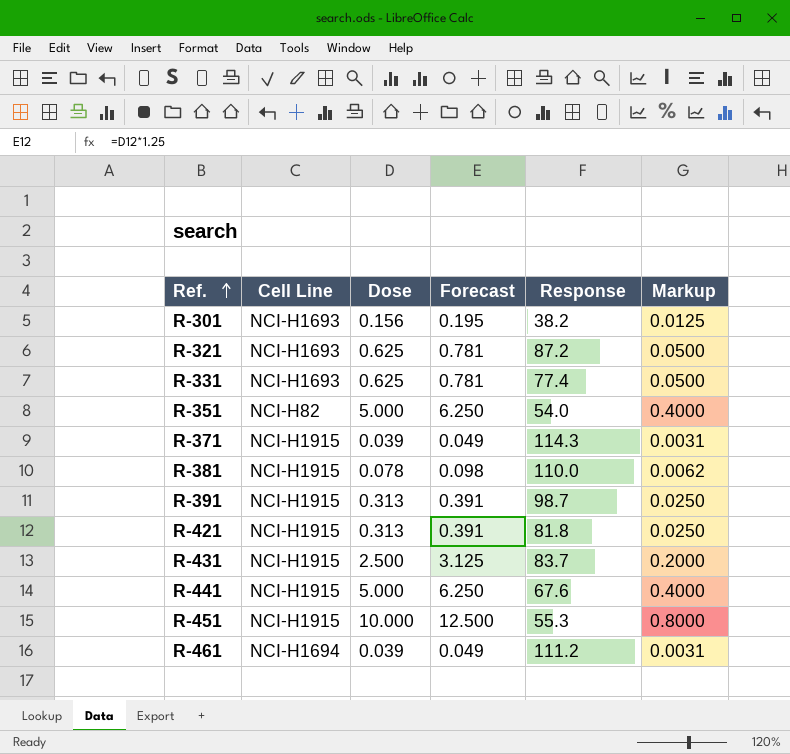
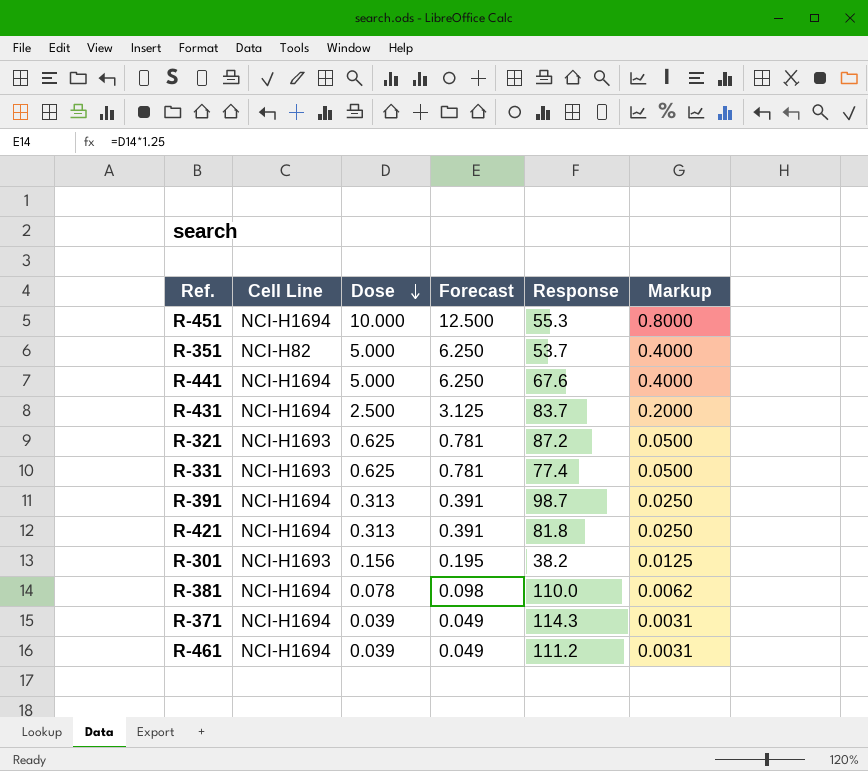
row order: Ref. ascending -> Dose descending
R-451 | Cell Line: NCI-H1915 -> NCI-H1694
R-351 | Response: 54.0 -> 53.7
R-441 | Cell Line: NCI-H1915 -> NCI-H1694
R-431 | Cell Line: NCI-H1915 -> NCI-H1694
R-391 | Cell Line: NCI-H1915 -> NCI-H1694
R-421 | Cell Line: NCI-H1915 -> NCI-H1694
R-381 | Cell Line: NCI-H1915 -> NCI-H1694
R-371 | Cell Line: NCI-H1915 -> NCI-H1694

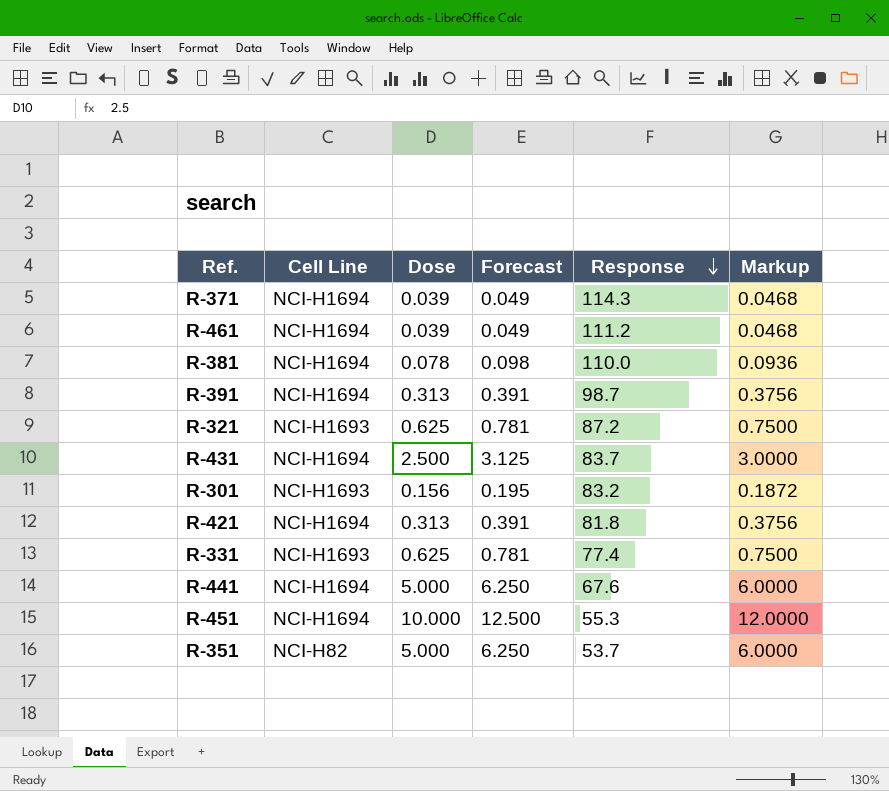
row order: Dose descending -> Response descending
column Markup | formula: [Dose] * 0.08 -> [Dose] * 1.2
R-301 | Response: 38.2 -> 83.2

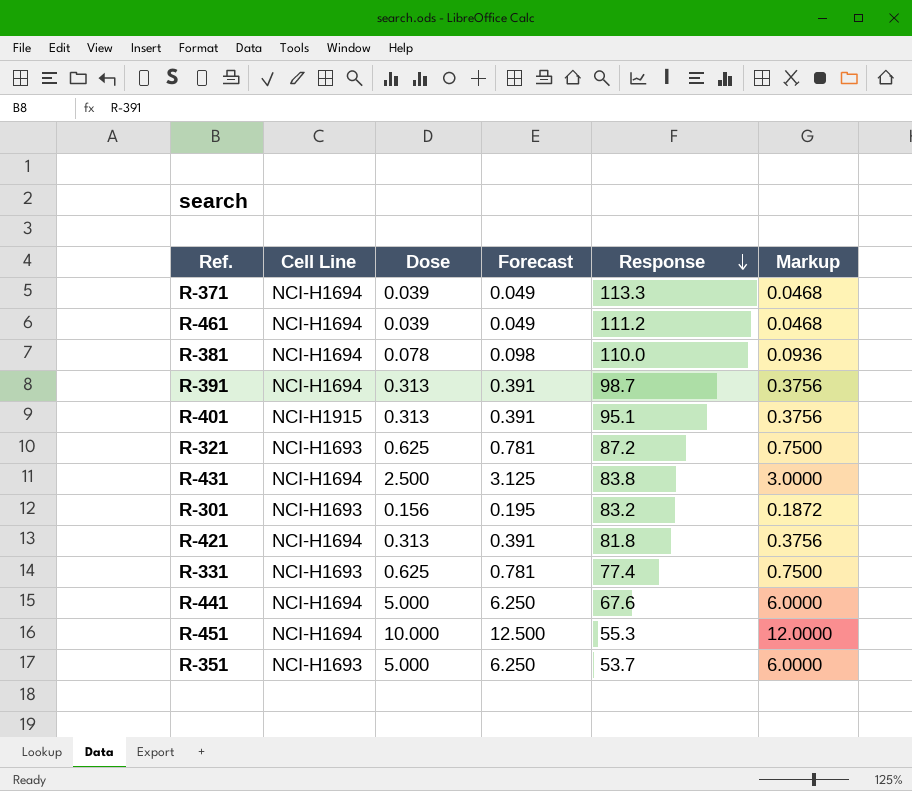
R-371 | Response: 114.3 -> 113.3
row R-401: none -> NCI-H1915 | 0.313 | 0.391 | 95.1 | 0.3756
R-431 | Response: 83.7 -> 83.8
R-351 | Cell Line: NCI-H82 -> NCI-H1693

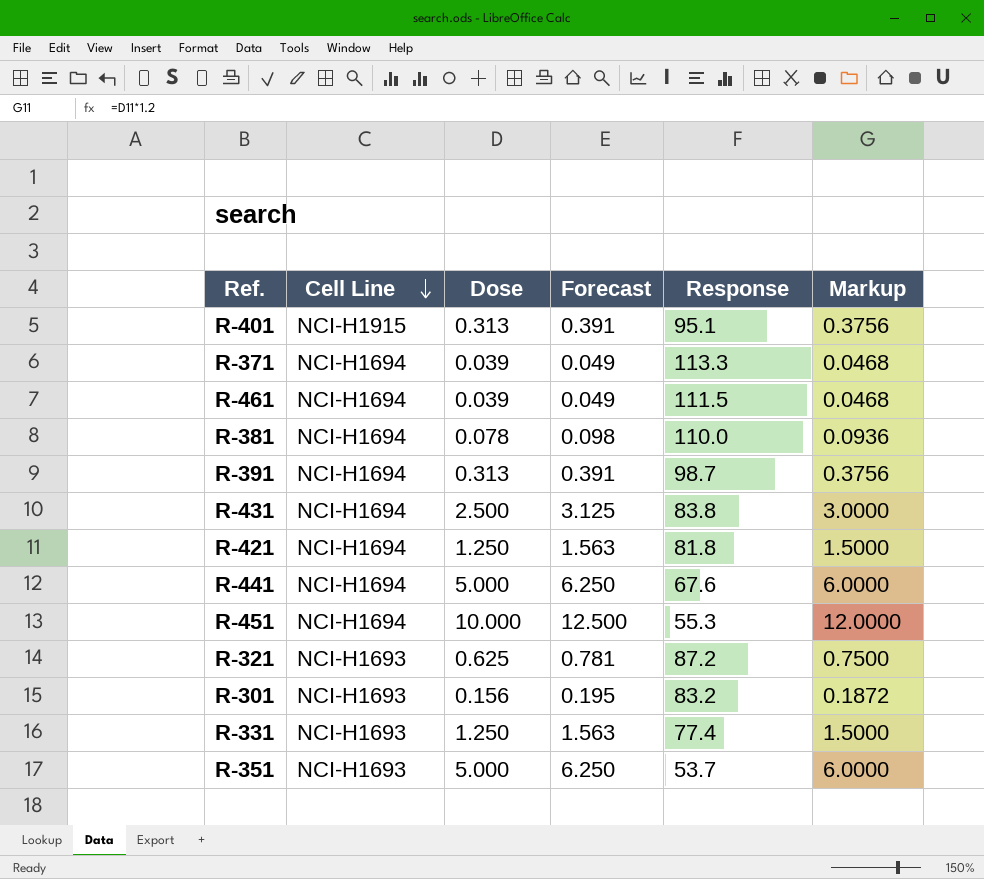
row order: Response descending -> Cell Line descending
R-461 | Response: 111.2 -> 111.5
R-421 | Dose: 0.313 -> 1.250
R-421 | Forecast: 0.391 -> 1.563
R-421 | Markup: 0.3756 -> 1.5000
R-331 | Dose: 0.625 -> 1.250
R-331 | Forecast: 0.781 -> 1.563
R-331 | Markup: 0.7500 -> 1.5000

